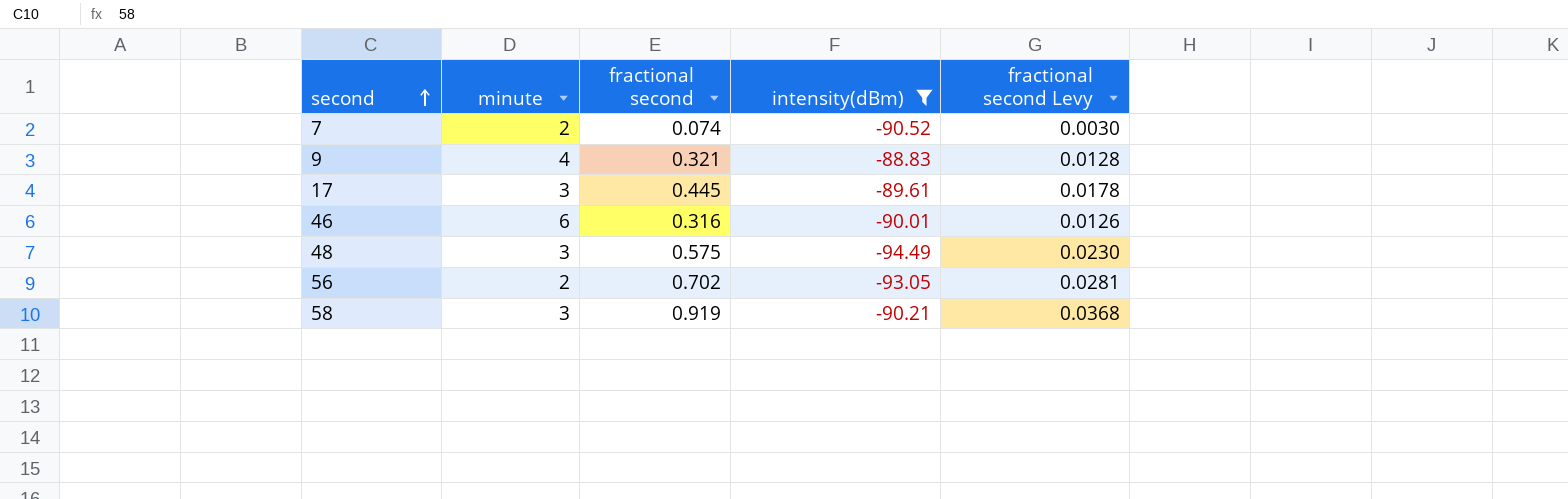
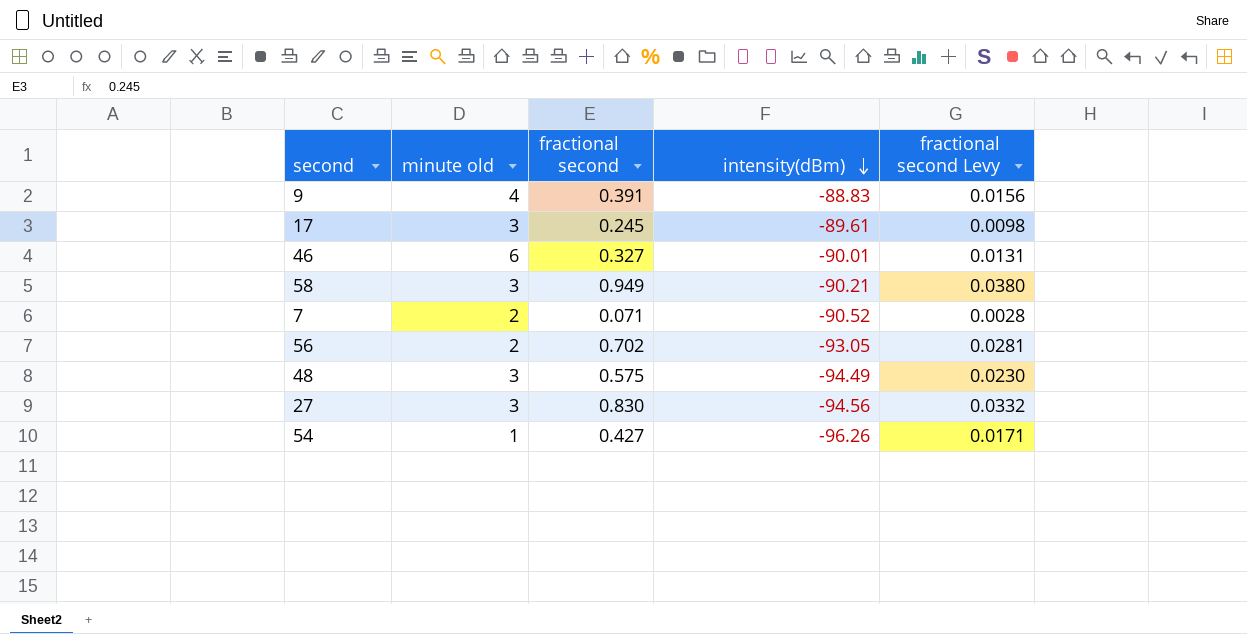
filter: intensity(dBm) >= -94.49 -> none
row order: second ascending -> intensity(dBm) descending
column name: minute -> minute old
9 | fractional second: 0.321 -> 0.391
9 | fractional second Levy: 0.0128 -> 0.0156
17 | fractional second: 0.445 -> 0.245
17 | fractional second Levy: 0.0178 -> 0.0098
46 | fractional second: 0.316 -> 0.327
46 | fractional second Levy: 0.0126 -> 0.0131
58 | fractional second: 0.919 -> 0.949
58 | fractional second Levy: 0.0368 -> 0.0380
7 | fractional second: 0.074 -> 0.071
7 | fractional second Levy: 0.0030 -> 0.0028

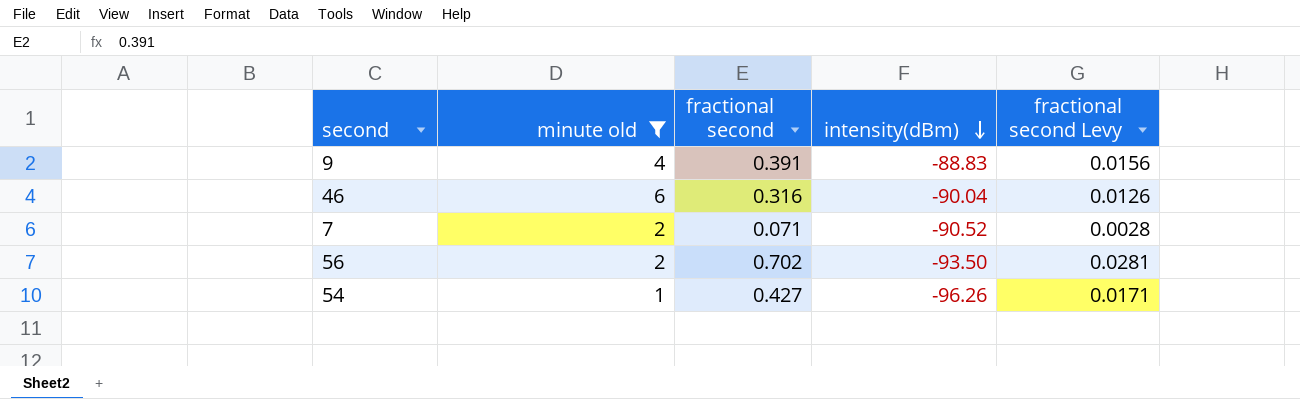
filter: none -> minute old != 3
46 | fractional second: 0.327 -> 0.316
46 | intensity(dBm): -90.01 -> -90.04
46 | fractional second Levy: 0.0131 -> 0.0126
56 | intensity(dBm): -93.05 -> -93.50

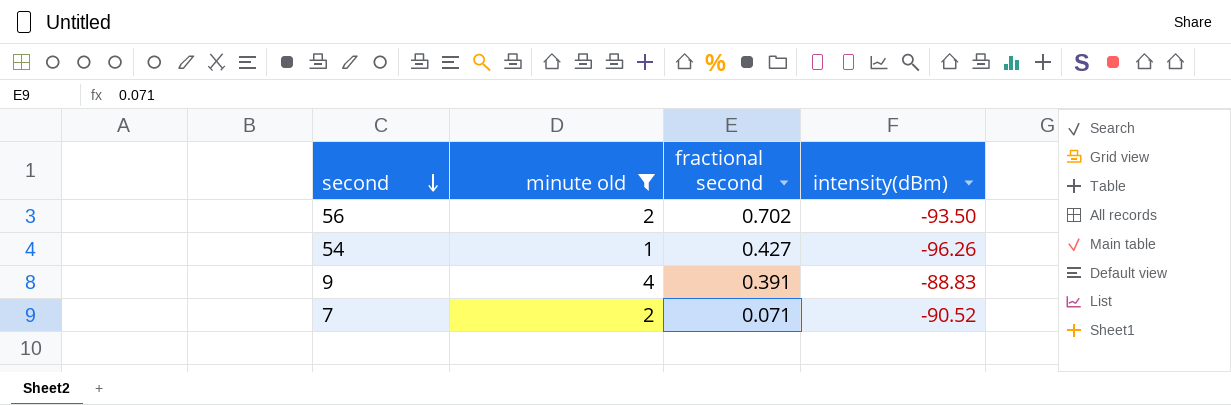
row order: intensity(dBm) descending -> second descending
column fractional second Levy | formula: [fractional second] * 0.04 -> none
row 46: 6 | 0.316 | -90.04 | 0.0126 -> none

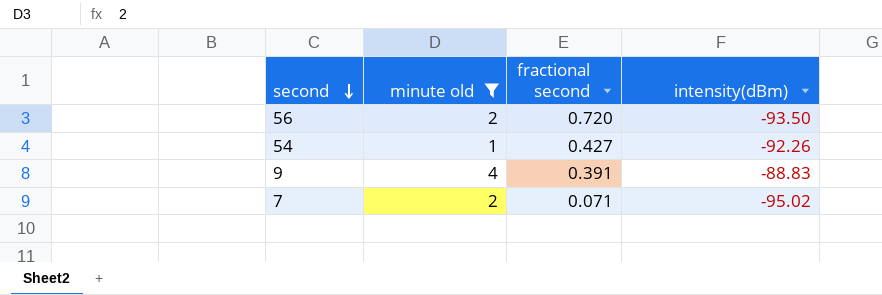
56 | fractional second: 0.702 -> 0.720
54 | intensity(dBm): -96.26 -> -92.26
7 | intensity(dBm): -90.52 -> -95.02

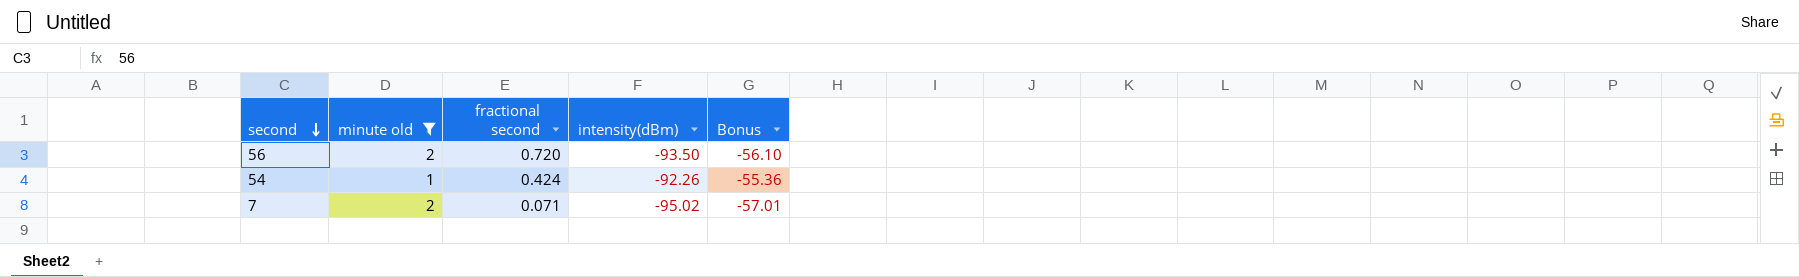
column Bonus | formula: none -> [intensity(dBm)] * 0.6
row 9: 4 | 0.391 | -88.83 -> none
54 | fractional second: 0.427 -> 0.424

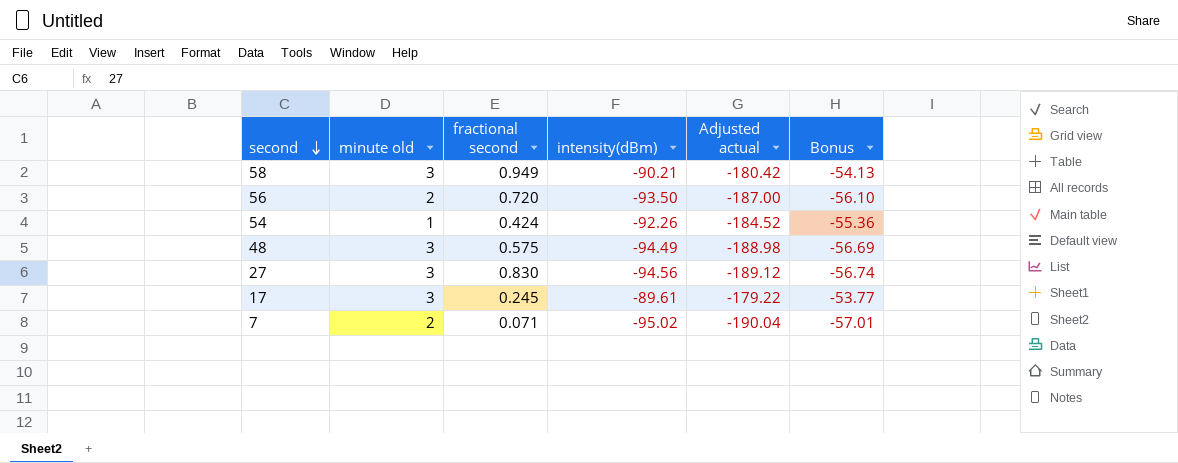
filter: minute old != 3 -> none
column Adjusted actual | formula: none -> [intensity(dBm)] * 2

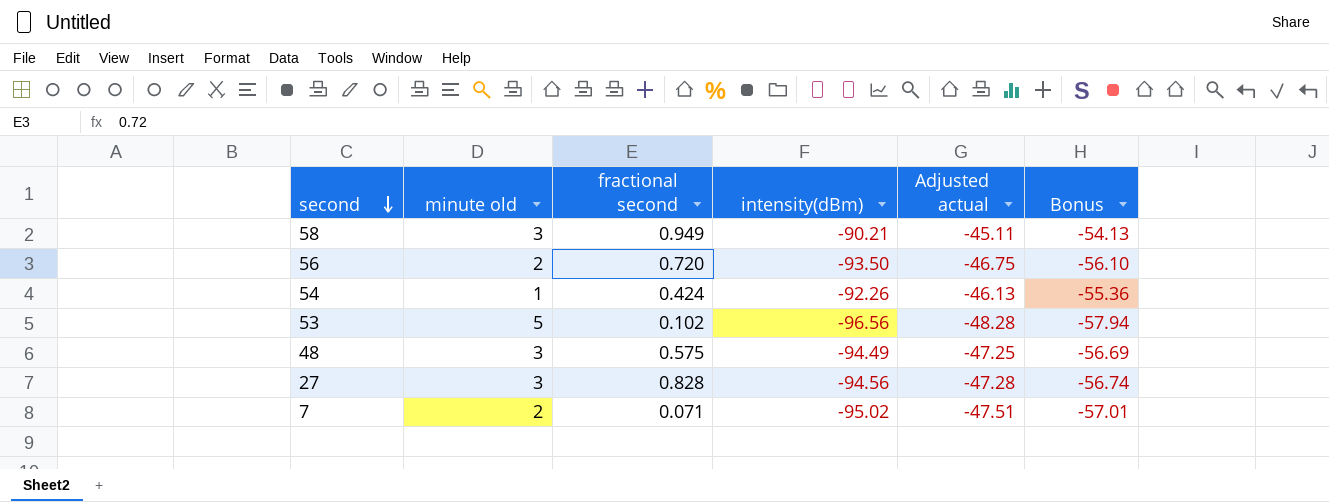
column Adjusted actual | formula: [intensity(dBm)] * 2 -> [intensity(dBm)] * 0.5
row 17: 3 | 0.245 | -89.61 | -179.22 | -53.77 -> none
row 53: none -> 5 | 0.102 | -96.56 | -48.28 | -57.94
27 | fractional second: 0.830 -> 0.828

